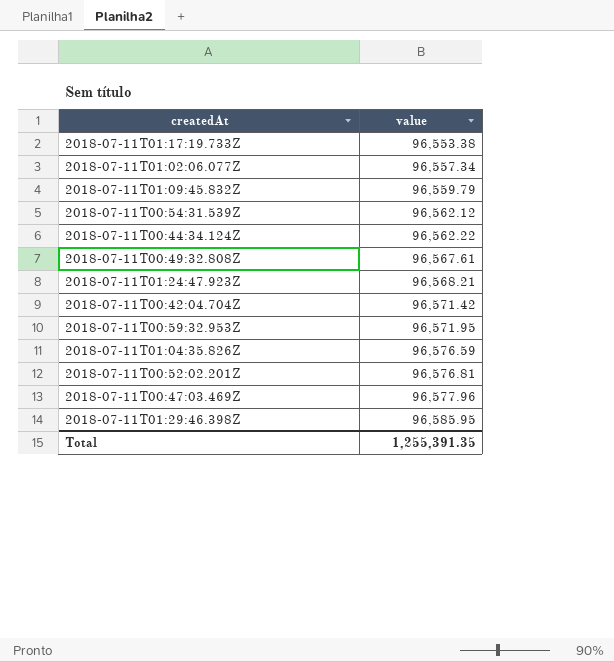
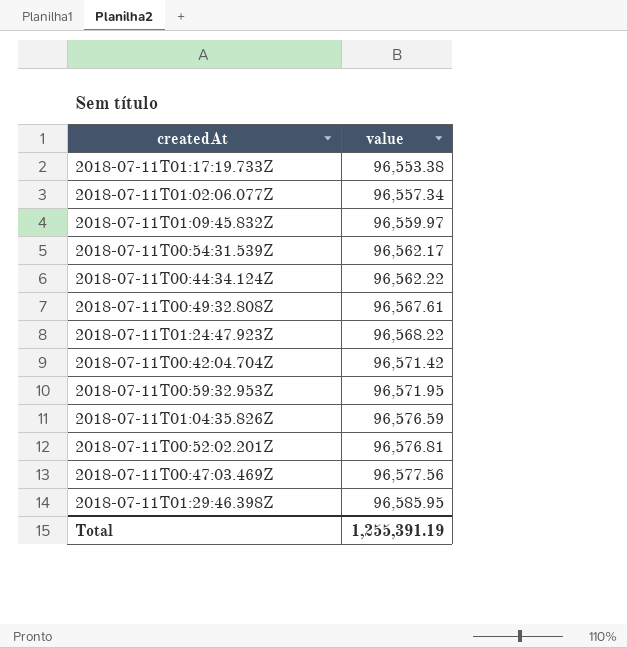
2018-07-11T01:09:45.832Z | value: 96,559.79 -> 96,559.97
2018-07-11T00:54:31.539Z | value: 96,562.12 -> 96,562.17
2018-07-11T01:24:47.923Z | value: 96,568.21 -> 96,568.22
2018-07-11T00:47:03.469Z | value: 96,577.96 -> 96,577.56
Total | value: 1,255,391.35 -> 1,255,391.19

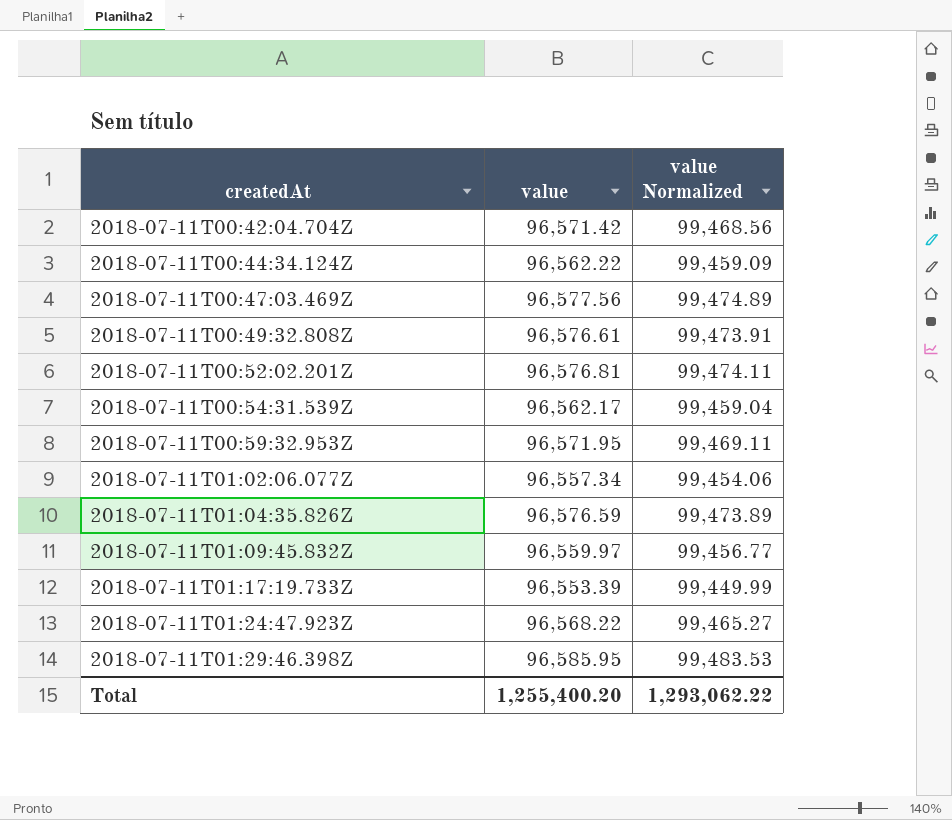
row order: value ascending -> createdAt ascending
column value Normalized | formula: none -> [value] * 1.03
2018-07-11T00:49:32.808Z | value: 96,567.61 -> 96,576.61
2018-07-11T01:17:19.733Z | value: 96,553.38 -> 96,553.39
Total | value: 1,255,391.19 -> 1,255,400.20

